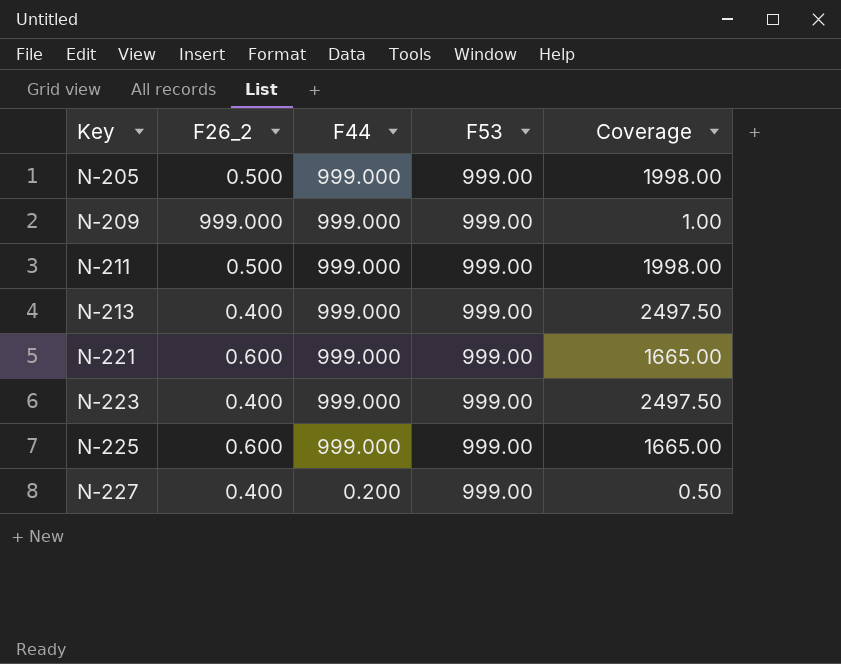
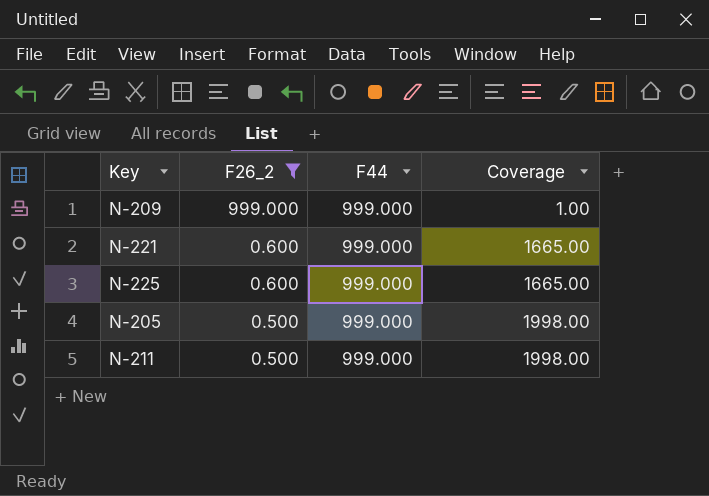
filter: none -> F26_2 != 0.400
row order: Key ascending -> F26_2 descending
column F53 | position: 4 -> none

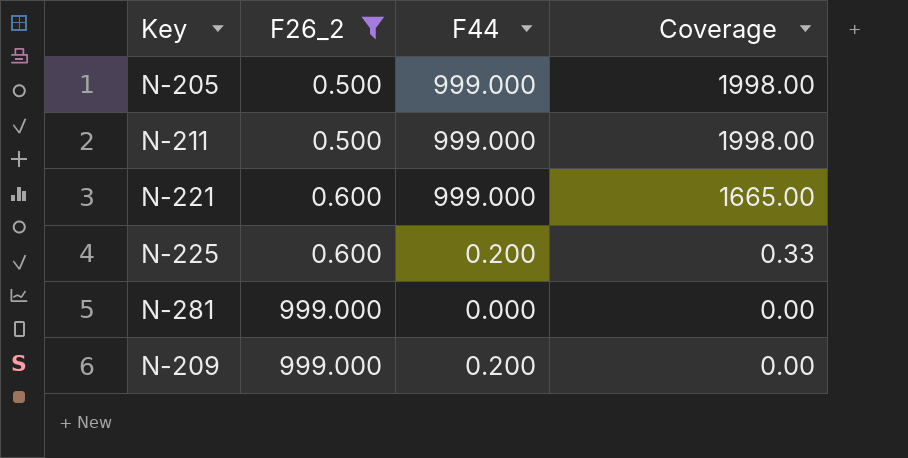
row order: F26_2 descending -> F26_2 ascending
N-225 | F44: 999.000 -> 0.200
N-225 | Coverage: 1665.00 -> 0.33
row N-281: none -> 999.000 | 0.000 | 0.00
N-209 | F44: 999.000 -> 0.200
N-209 | Coverage: 1.00 -> 0.00

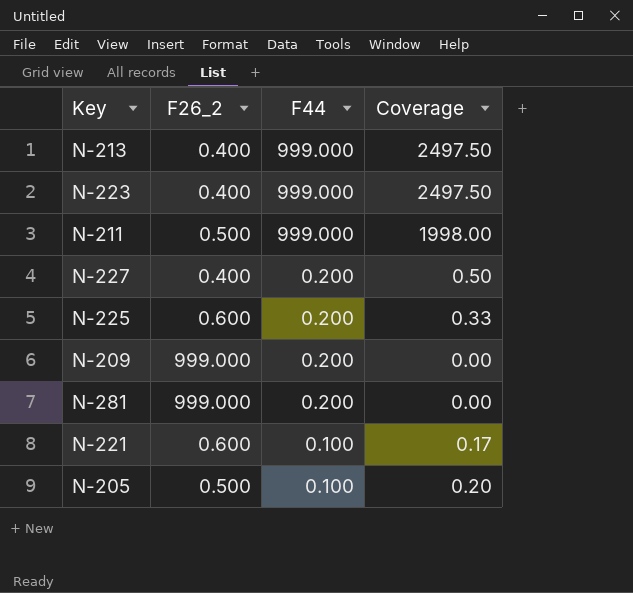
filter: F26_2 != 0.400 -> none
row order: F26_2 ascending -> F44 descending
N-281 | F44: 0.000 -> 0.200
N-221 | F44: 999.000 -> 0.100
N-221 | Coverage: 1665.00 -> 0.17
N-205 | F44: 999.000 -> 0.100
N-205 | Coverage: 1998.00 -> 0.20

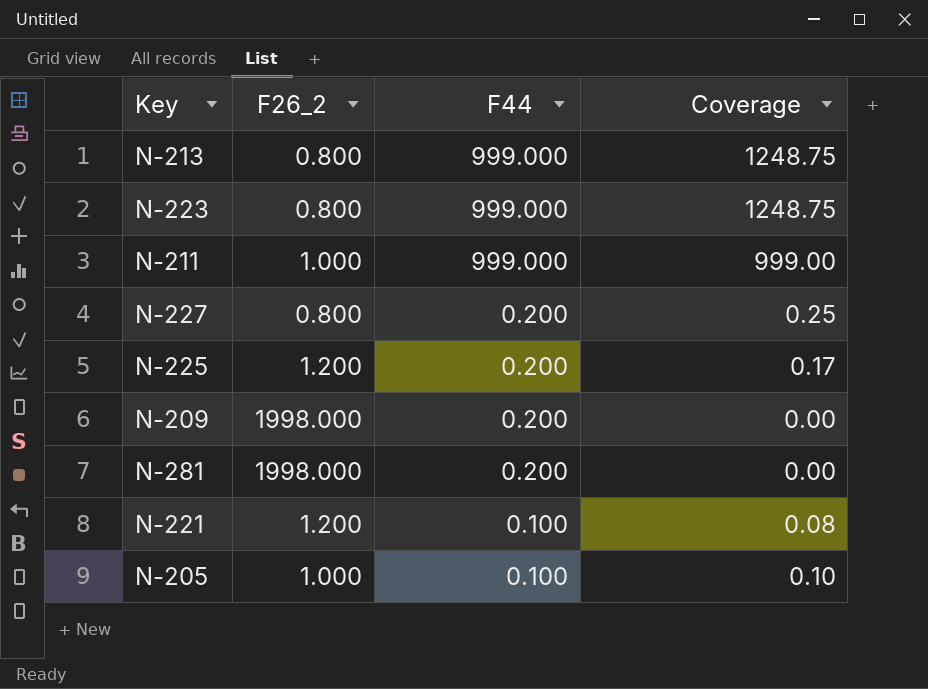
N-213 | F26_2: 0.400 -> 0.800
N-213 | Coverage: 2497.50 -> 1248.75
N-223 | F26_2: 0.400 -> 0.800
N-223 | Coverage: 2497.50 -> 1248.75
N-211 | F26_2: 0.500 -> 1.000
N-211 | Coverage: 1998.00 -> 999.00
N-227 | F26_2: 0.400 -> 0.800
N-227 | Coverage: 0.50 -> 0.25
N-225 | F26_2: 0.600 -> 1.200
N-225 | Coverage: 0.33 -> 0.17
N-209 | F26_2: 999.000 -> 1998.000
N-281 | F26_2: 999.000 -> 1998.000
N-221 | F26_2: 0.600 -> 1.200
N-221 | Coverage: 0.17 -> 0.08
N-205 | F26_2: 0.500 -> 1.000
N-205 | Coverage: 0.20 -> 0.10

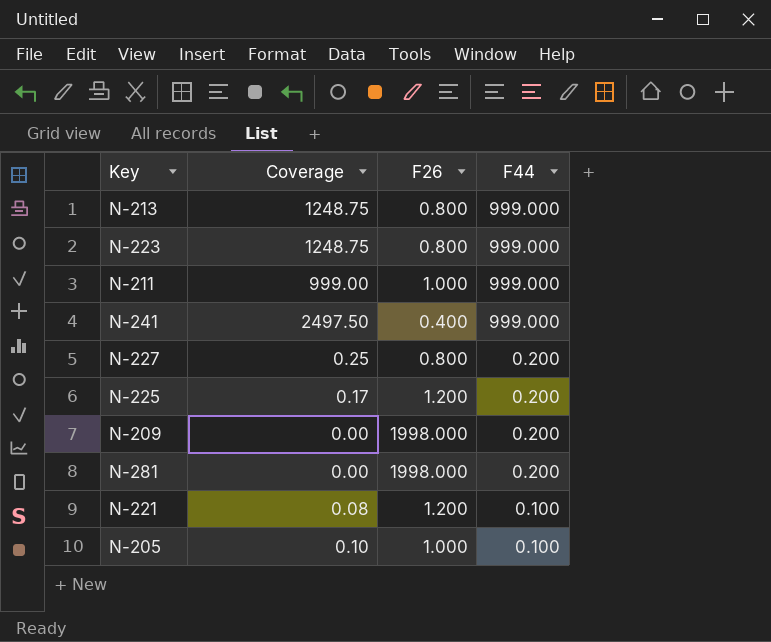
column Coverage | position: 4 -> 2
column name: F26_2 -> F26
row N-241: none -> 2497.50 | 0.400 | 999.000

